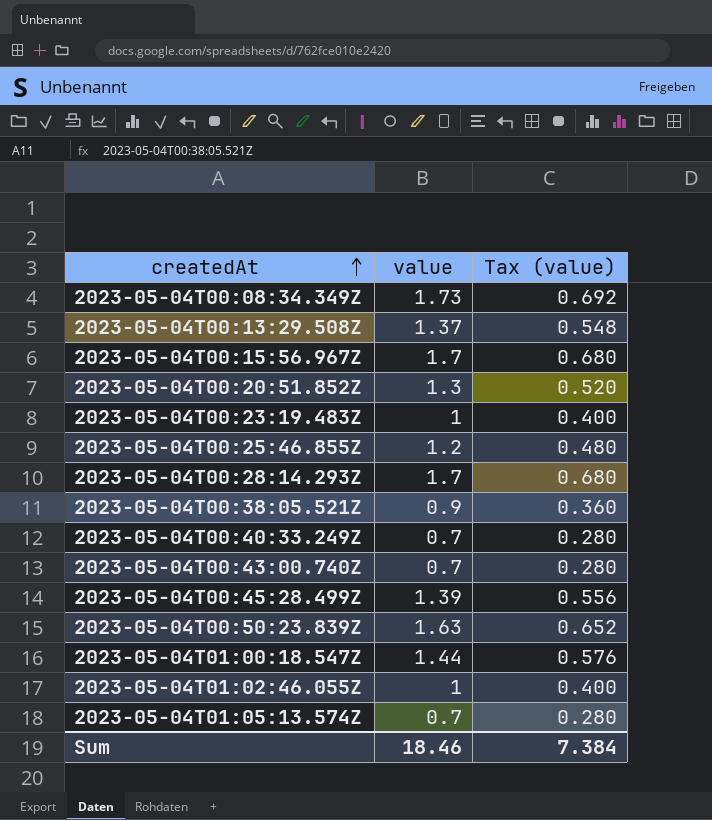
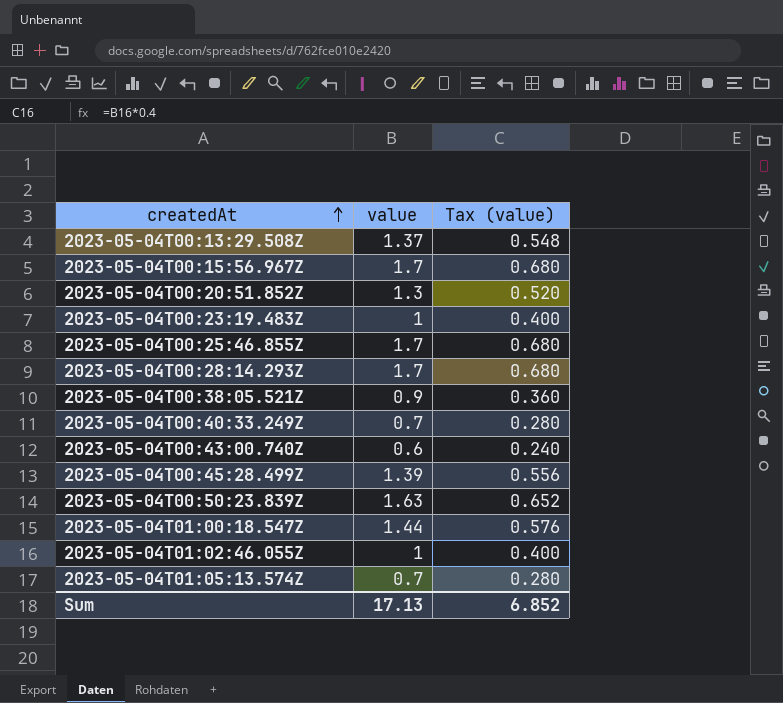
row 2023-05-04T00:08:34.349Z: 1.73 | 0.692 -> none
2023-05-04T00:25:46.855Z | value: 1.2 -> 1.7
2023-05-04T00:25:46.855Z | Tax (value): 0.480 -> 0.680
2023-05-04T00:43:00.740Z | value: 0.7 -> 0.6
2023-05-04T00:43:00.740Z | Tax (value): 0.280 -> 0.240
Sum | value: 18.46 -> 17.13
Sum | Tax (value): 7.384 -> 6.852

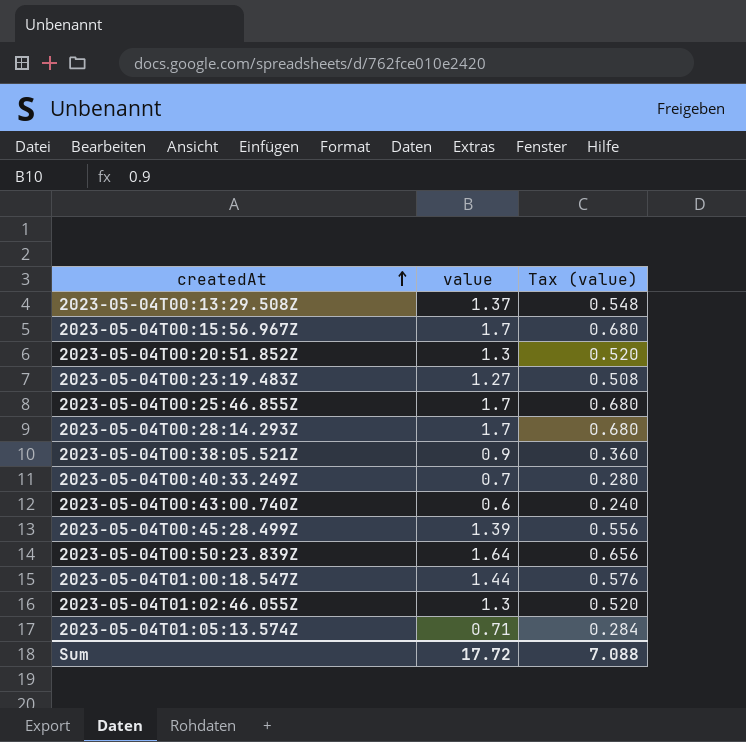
2023-05-04T00:23:19.483Z | value: 1 -> 1.27
2023-05-04T00:23:19.483Z | Tax (value): 0.400 -> 0.508
2023-05-04T00:50:23.839Z | value: 1.63 -> 1.64
2023-05-04T00:50:23.839Z | Tax (value): 0.652 -> 0.656
2023-05-04T01:02:46.055Z | value: 1 -> 1.3
2023-05-04T01:02:46.055Z | Tax (value): 0.400 -> 0.520
2023-05-04T01:05:13.574Z | value: 0.7 -> 0.71
2023-05-04T01:05:13.574Z | Tax (value): 0.280 -> 0.284
Sum | value: 17.13 -> 17.72
Sum | Tax (value): 6.852 -> 7.088

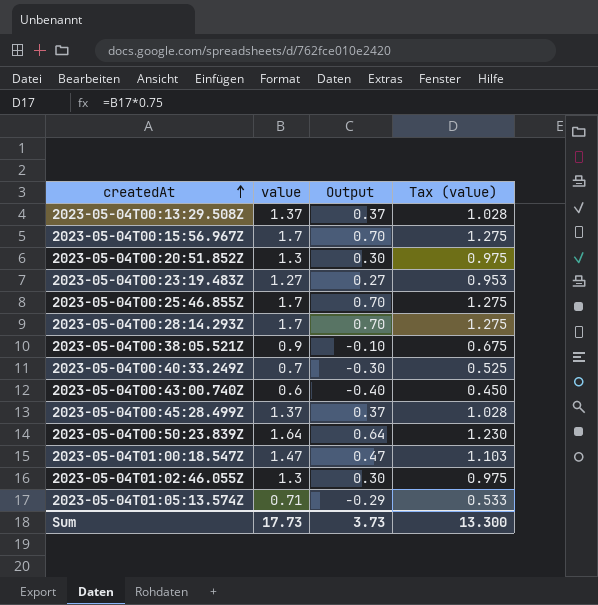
column Output | formula: none -> [value] - 1
column Tax (value) | formula: [value] * 0.4 -> [value] * 0.75
2023-05-04T00:45:28.499Z | value: 1.39 -> 1.37
2023-05-04T01:00:18.547Z | value: 1.44 -> 1.47
Sum | value: 17.72 -> 17.73
Sum | Tax (value): 7.088 -> 13.300

